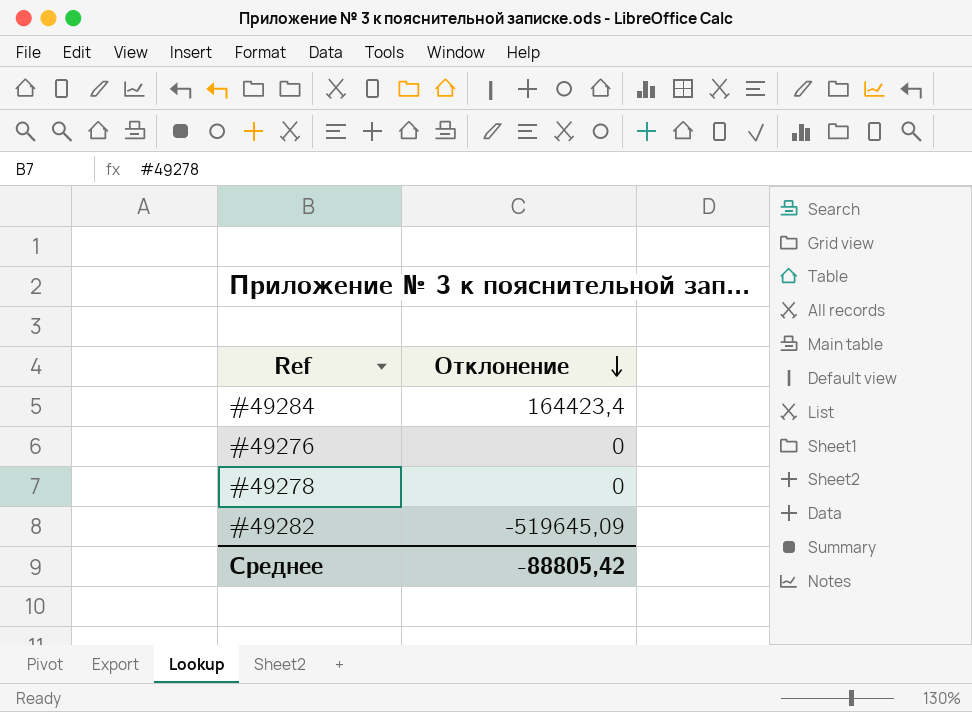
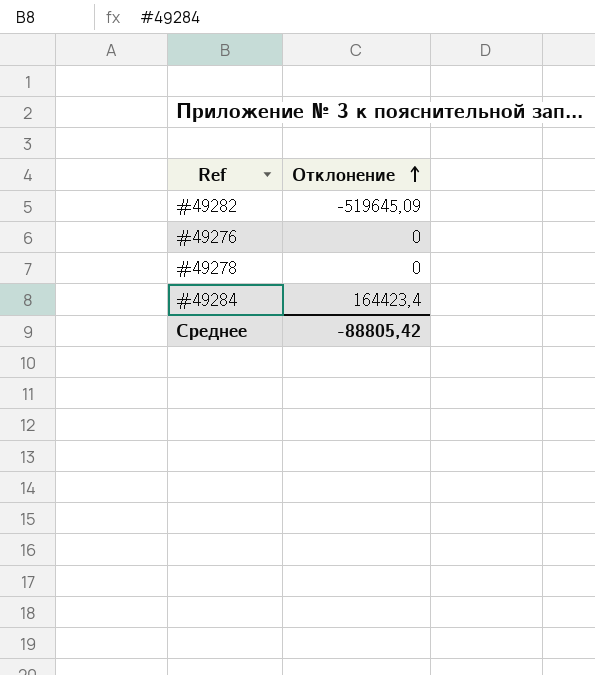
row order: Отклонение descending -> Отклонение ascending

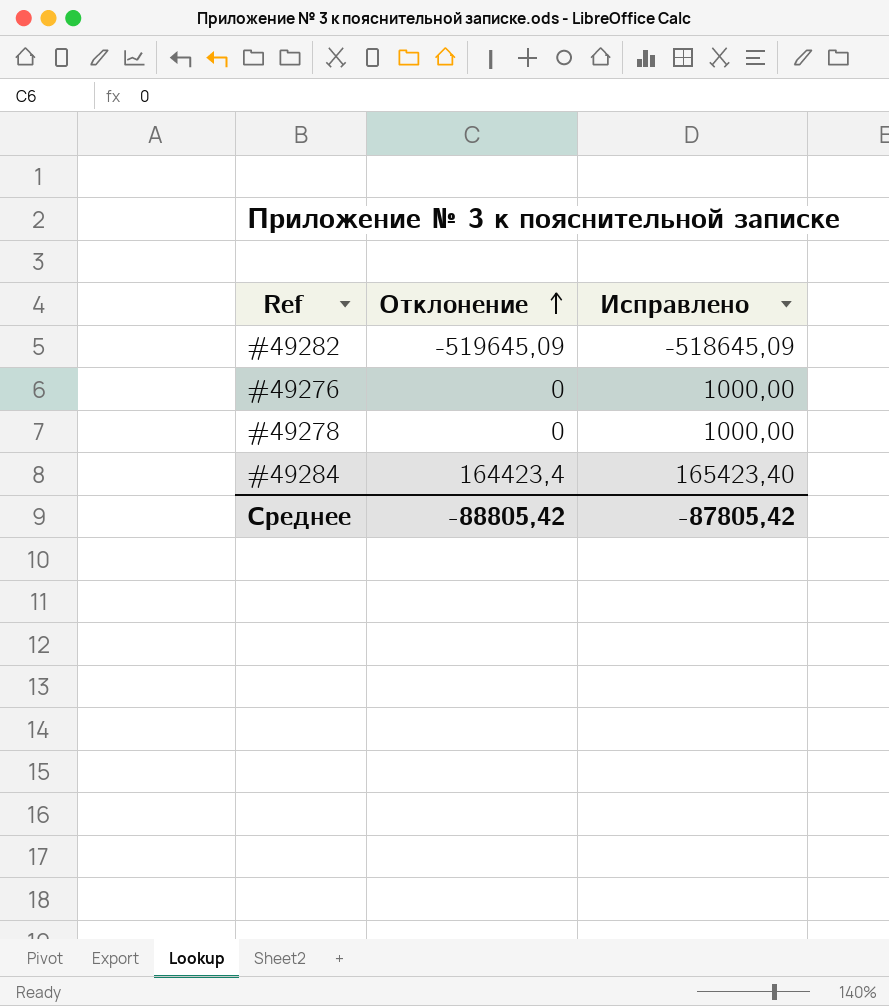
column Исправлено | formula: none -> [Отклонение] + 1000

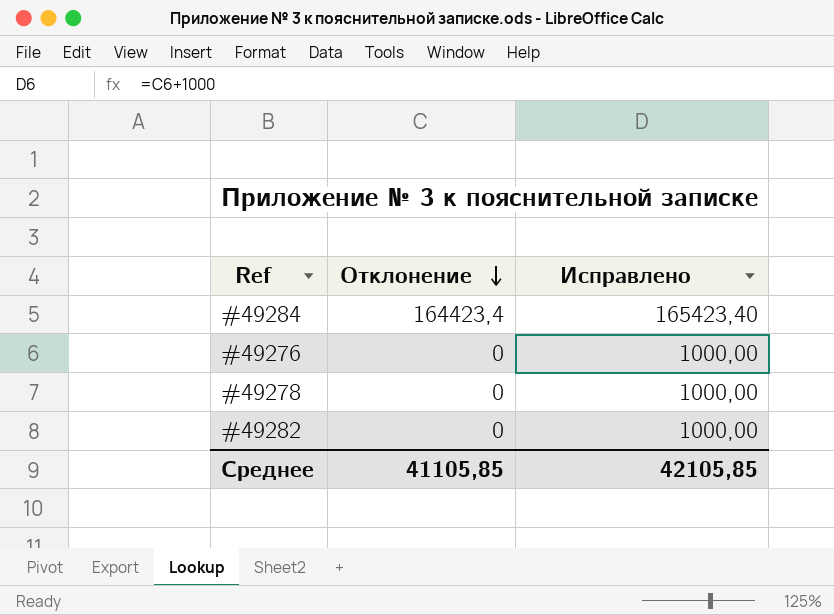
row order: Отклонение ascending -> Отклонение descending
#49282 | Отклонение: -519645,09 -> 0
#49282 | Исправлено: -518645,09 -> 1000,00
Среднее | Отклонение: -88805,42 -> 41105,85
Среднее | Исправлено: -87805,42 -> 42105,85

